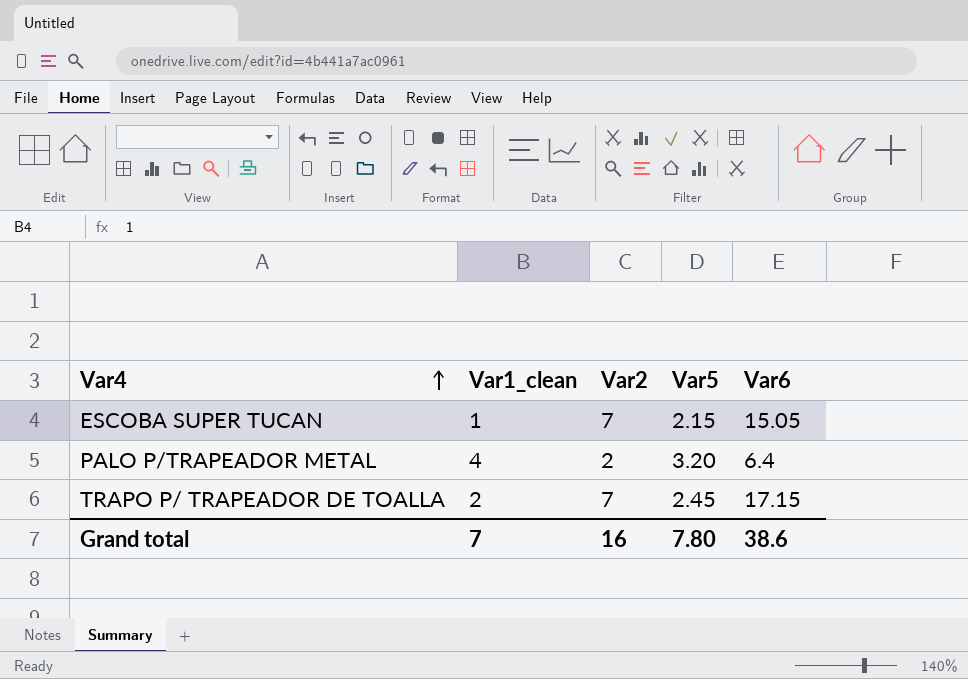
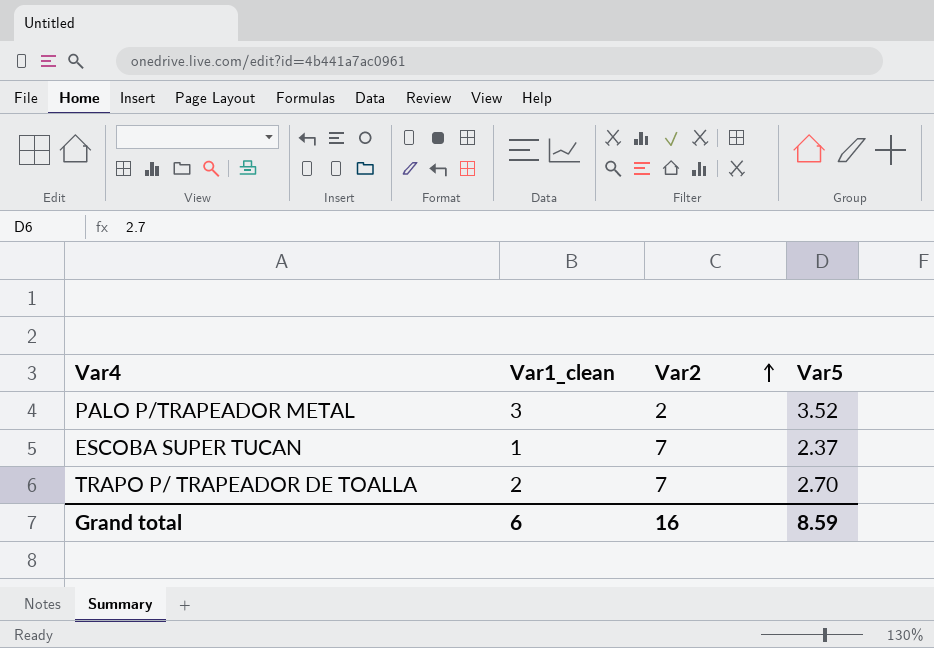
row order: Var4 ascending -> Var2 ascending
column Var6 | formula: [Var2] * [Var5] -> none
PALO P/TRAPEADOR METAL | Var1_clean: 4 -> 3
PALO P/TRAPEADOR METAL | Var5: 3.20 -> 3.52
ESCOBA SUPER TUCAN | Var5: 2.15 -> 2.37
TRAPO P/ TRAPEADOR DE TOALLA | Var5: 2.45 -> 2.70
Grand total | Var1_clean: 7 -> 6
Grand total | Var5: 7.80 -> 8.59

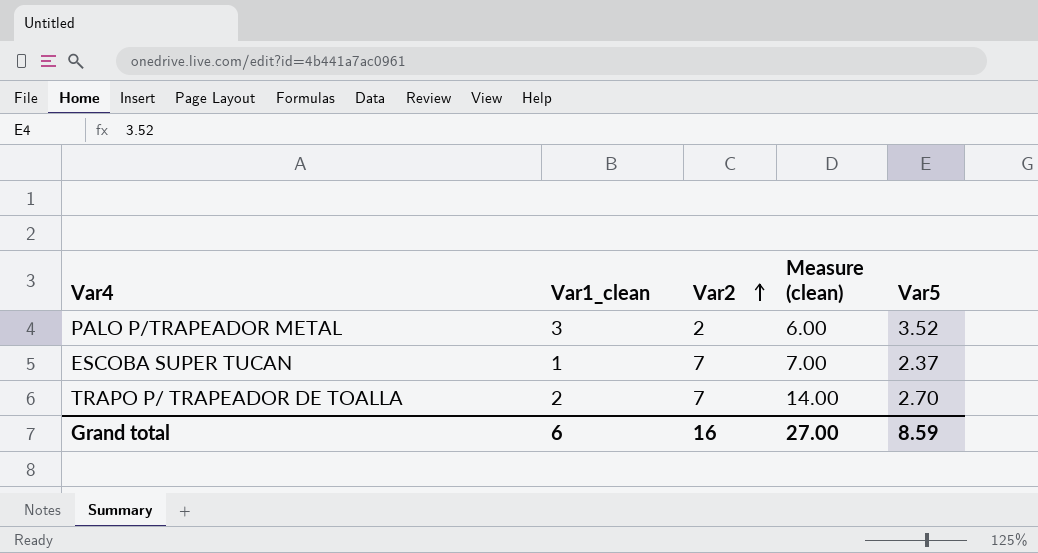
column Measure (clean) | formula: none -> [Var1_clean] * [Var2]

